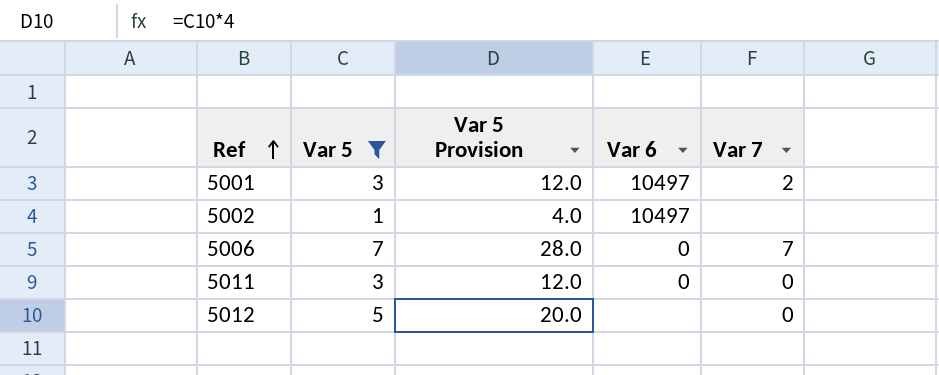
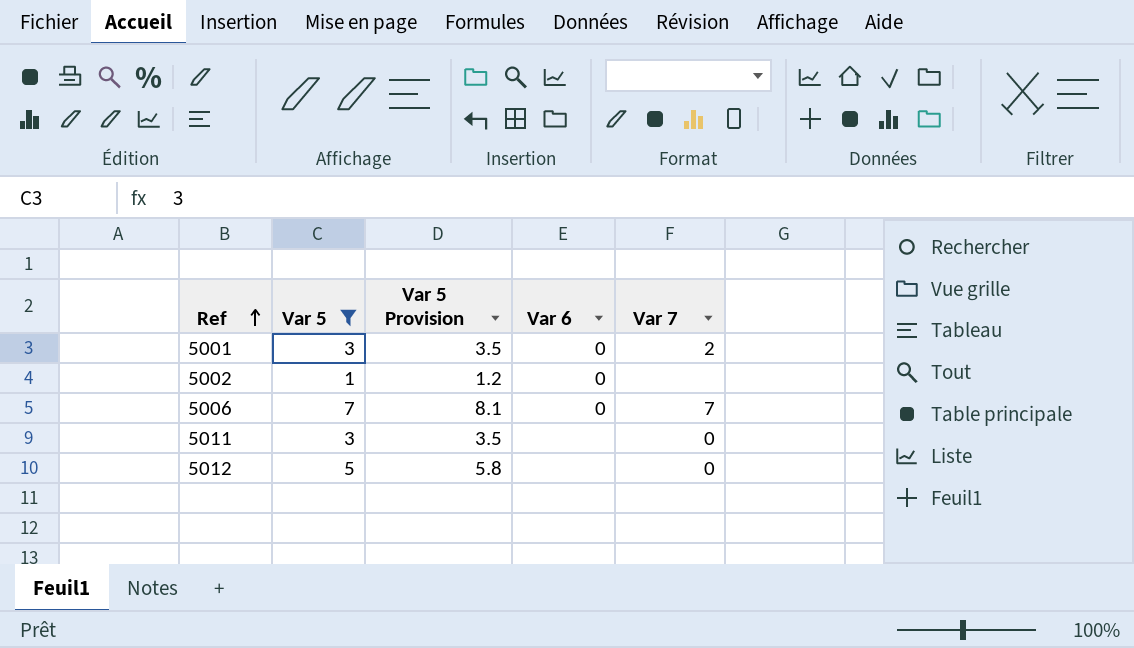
column Var 5 Provision | formula: [Var 5] * 4 -> [Var 5] * 1.15
5001 | Var 6: 10497 -> 0
5002 | Var 6: 10497 -> 0
5011 | Var 6: 0 -> none

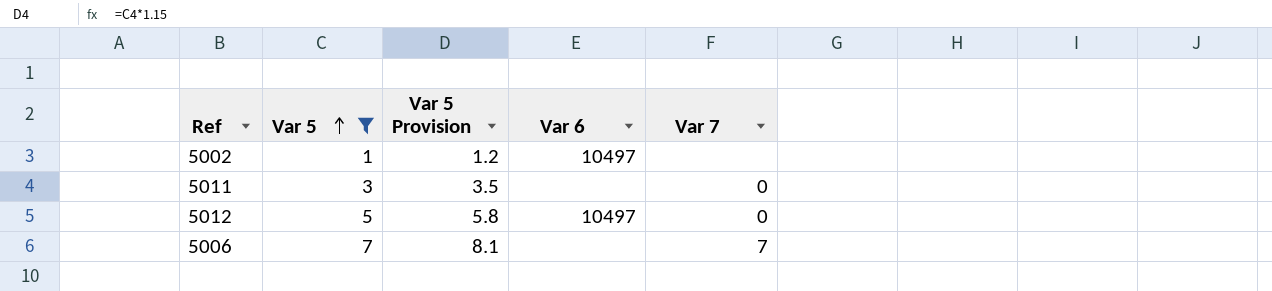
row order: Ref ascending -> Var 5 ascending
row 5001: 3 | 3.5 | 0 | 2 -> none
5002 | Var 6: 0 -> 10497
5012 | Var 6: none -> 10497
5006 | Var 6: 0 -> none

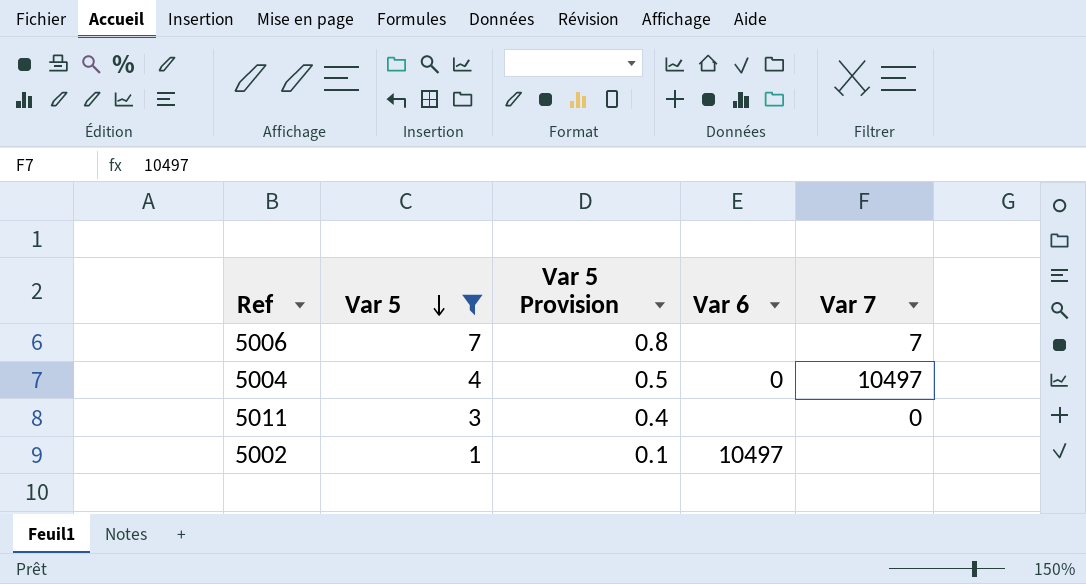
row order: Var 5 ascending -> Var 5 descending
column Var 5 Provision | formula: [Var 5] * 1.15 -> [Var 5] * 0.12
row 5012: 5 | 5.8 | 10497 | 0 -> none
row 5004: none -> 4 | 0.5 | 0 | 10497

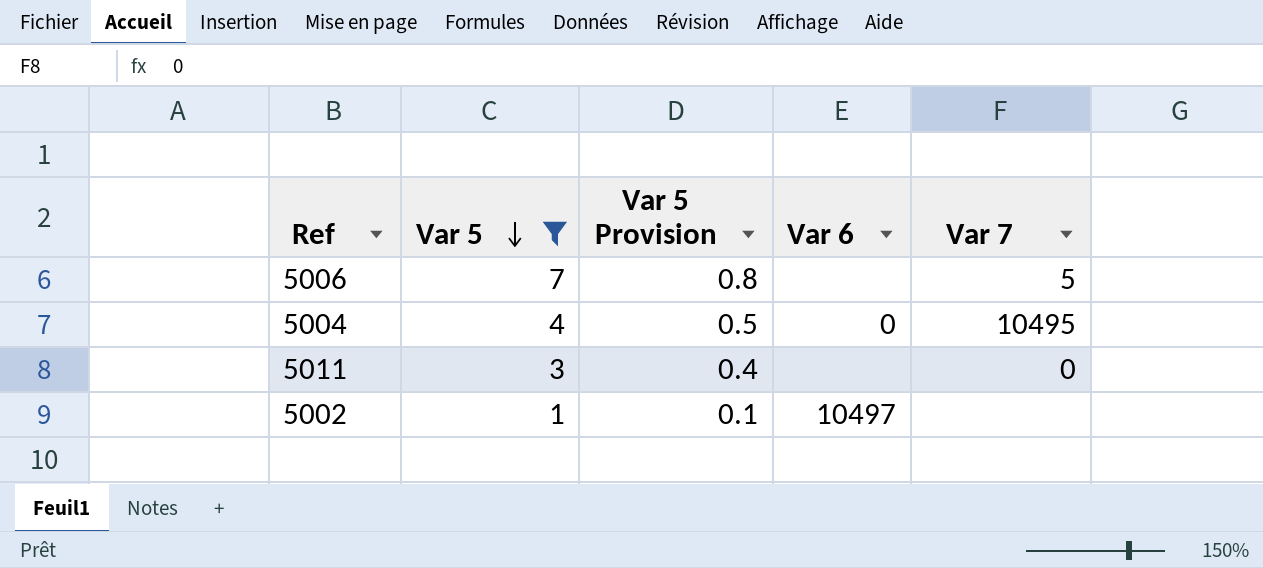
5006 | Var 7: 7 -> 5
5004 | Var 7: 10497 -> 10495

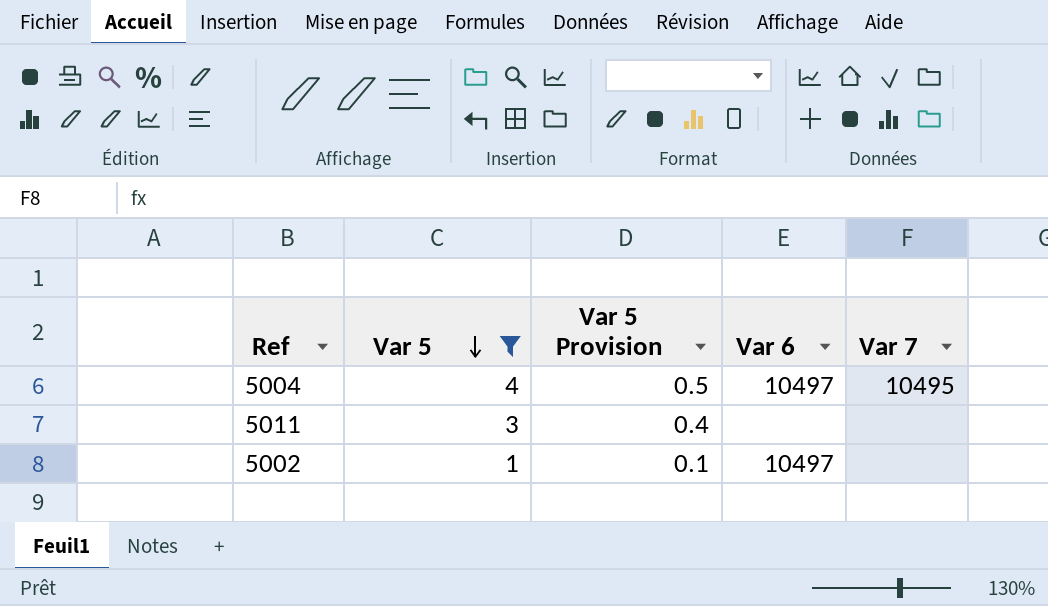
row 5006: 7 | 0.8 | none | 5 -> none
5004 | Var 6: 0 -> 10497
5011 | Var 7: 0 -> none

